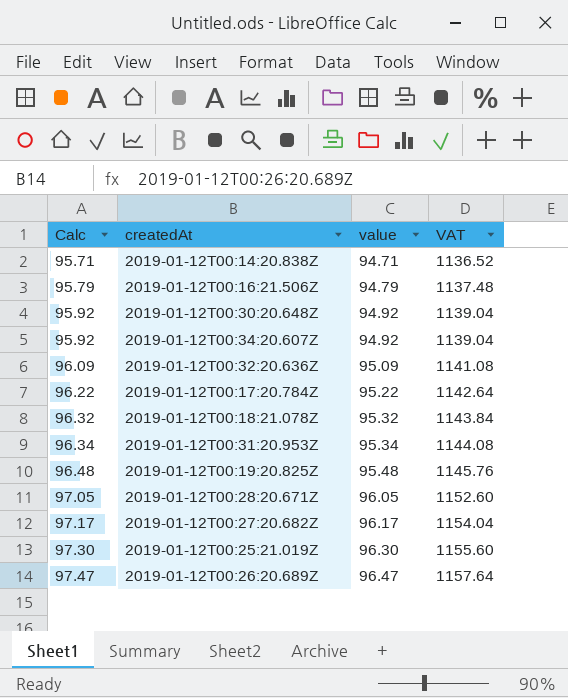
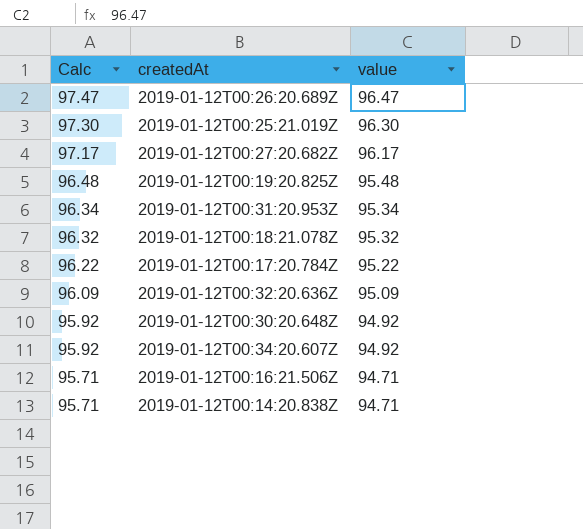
row order: Calc ascending -> Calc descending
column VAT | formula: [value] * 12 -> none
row 2019-01-12T00:28:20.671Z: 97.05 | 96.05 | 1152.60 -> none
2019-01-12T00:16:21.506Z | Calc: 95.79 -> 95.71
2019-01-12T00:16:21.506Z | value: 94.79 -> 94.71

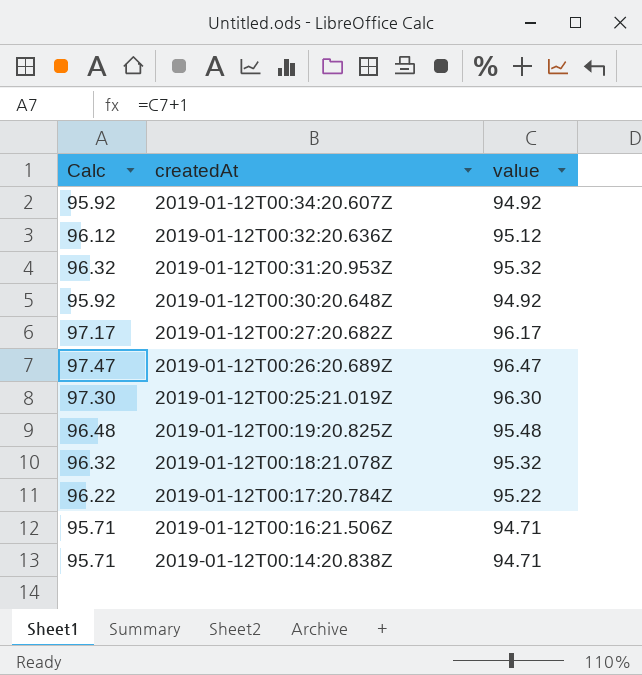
row order: Calc descending -> createdAt descending
2019-01-12T00:32:20.636Z | Calc: 96.09 -> 96.12
2019-01-12T00:32:20.636Z | value: 95.09 -> 95.12
2019-01-12T00:31:20.953Z | Calc: 96.34 -> 96.32
2019-01-12T00:31:20.953Z | value: 95.34 -> 95.32

